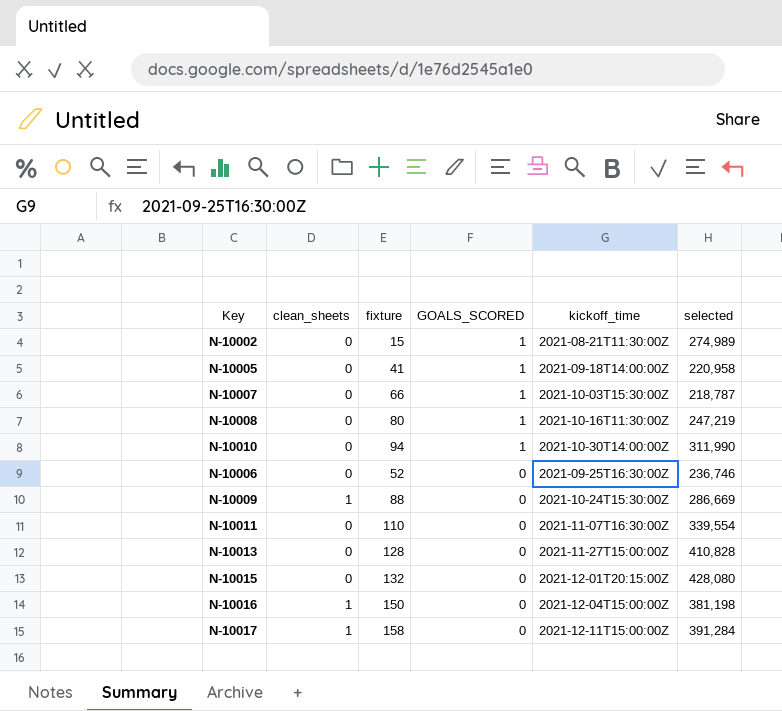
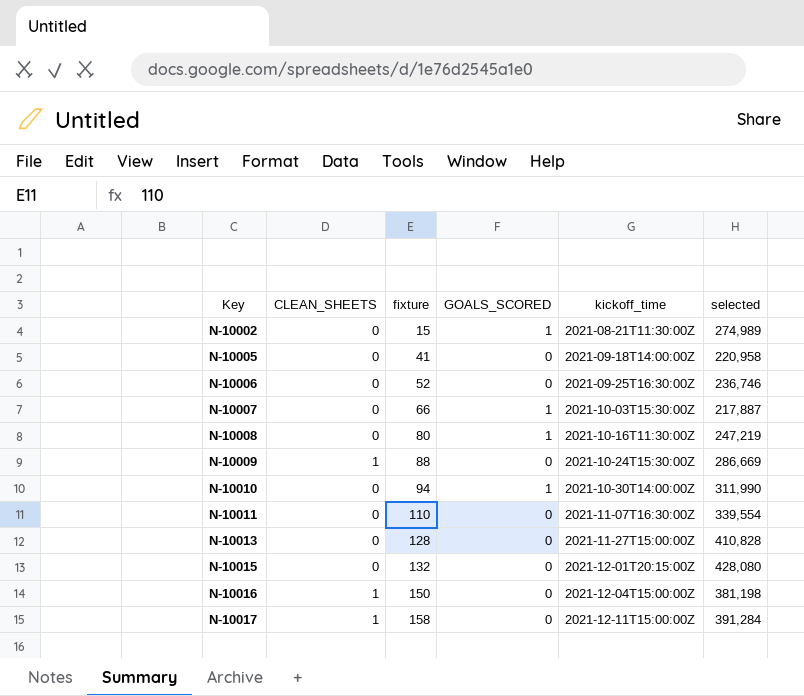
row order: GOALS_SCORED descending -> Key ascending
column name: clean_sheets -> CLEAN_SHEETS
N-10005 | GOALS_SCORED: 1 -> 0
N-10007 | selected: 218,787 -> 217,887

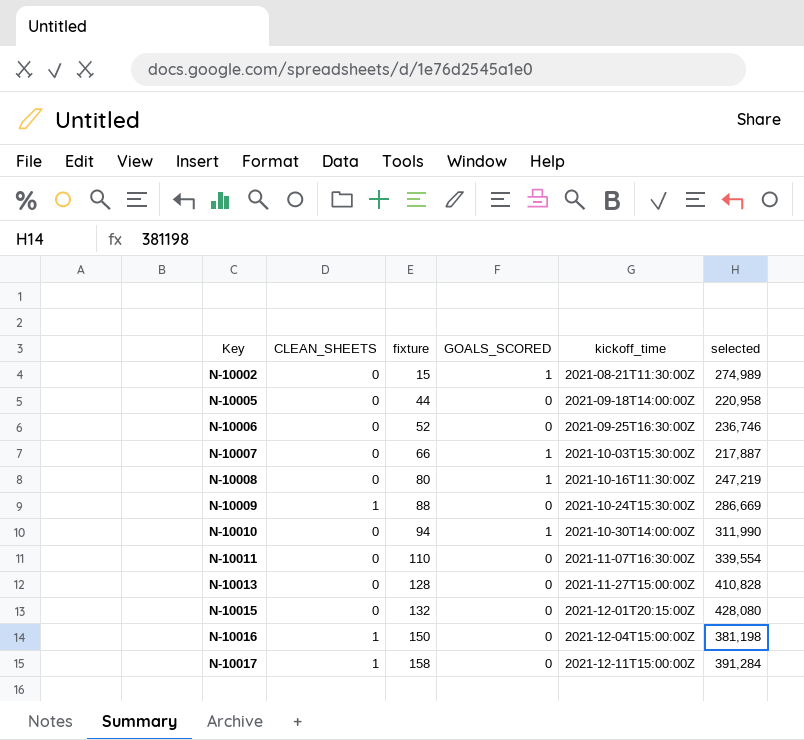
N-10005 | fixture: 41 -> 44

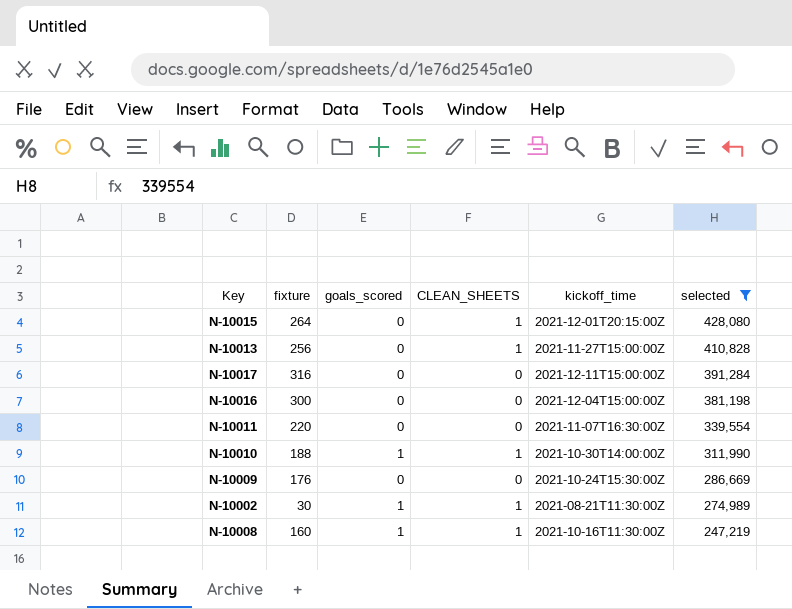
filter: none -> selected >= 247,219
row order: Key ascending -> selected descending
column name: GOALS_SCORED -> goals_scored
column CLEAN_SHEETS | position: 2 -> 4
N-10015 | fixture: 132 -> 264
N-10015 | CLEAN_SHEETS: 0 -> 1
N-10013 | fixture: 128 -> 256
N-10013 | CLEAN_SHEETS: 0 -> 1
N-10017 | fixture: 158 -> 316
N-10017 | CLEAN_SHEETS: 1 -> 0
N-10016 | fixture: 150 -> 300
N-10016 | CLEAN_SHEETS: 1 -> 0
N-10011 | fixture: 110 -> 220
N-10010 | fixture: 94 -> 188
N-10010 | CLEAN_SHEETS: 0 -> 1
N-10009 | fixture: 88 -> 176
N-10009 | CLEAN_SHEETS: 1 -> 0
N-10002 | fixture: 15 -> 30
N-10002 | CLEAN_SHEETS: 0 -> 1
N-10008 | fixture: 80 -> 160
N-10008 | CLEAN_SHEETS: 0 -> 1

